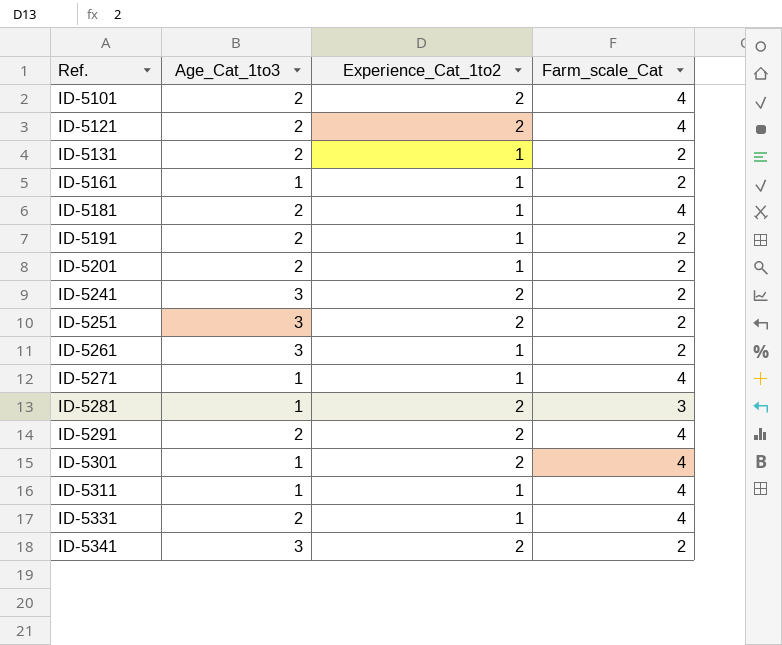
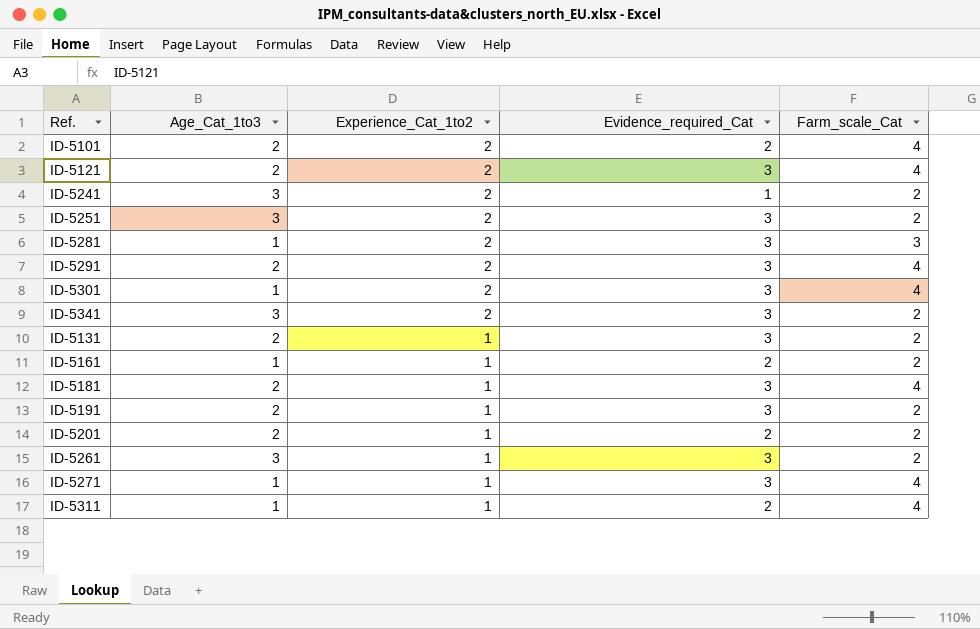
row order: Ref. ascending -> Experience_Cat_1to2 descending
column Evidence_required_Cat | position: none -> 4
row ID-5331: 2 | 1 | 4 -> none

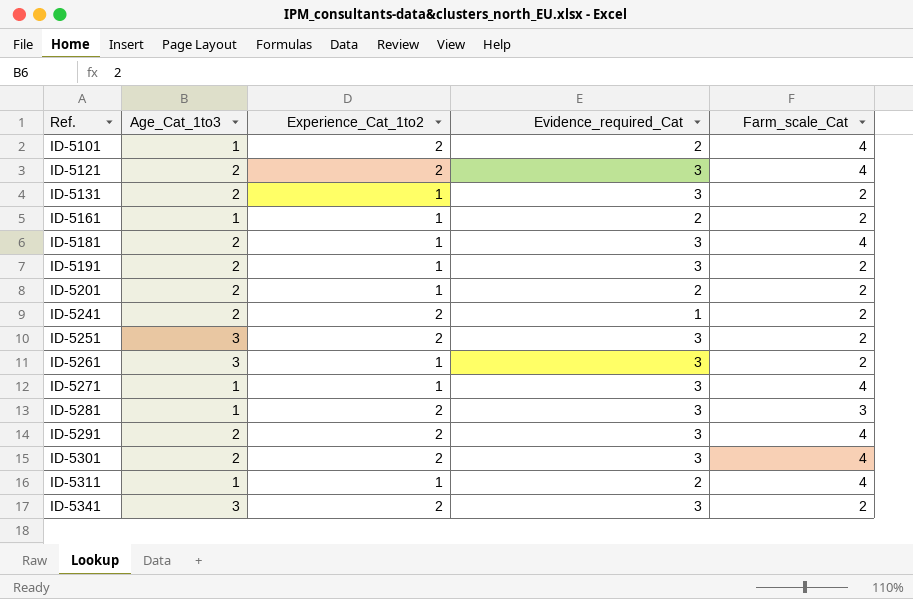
row order: Experience_Cat_1to2 descending -> Ref. ascending
ID-5101 | Age_Cat_1to3: 2 -> 1
ID-5241 | Age_Cat_1to3: 3 -> 2
ID-5301 | Age_Cat_1to3: 1 -> 2

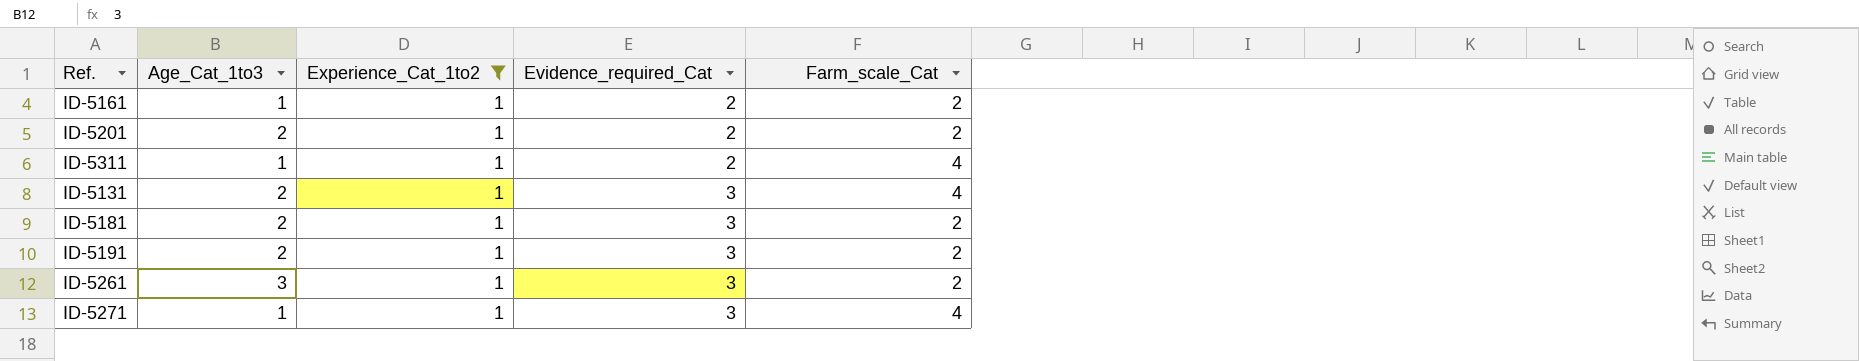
filter: none -> Experience_Cat_1to2 = 1
row order: Ref. ascending -> Evidence_required_Cat ascending
ID-5131 | Farm_scale_Cat: 2 -> 4
ID-5181 | Farm_scale_Cat: 4 -> 2

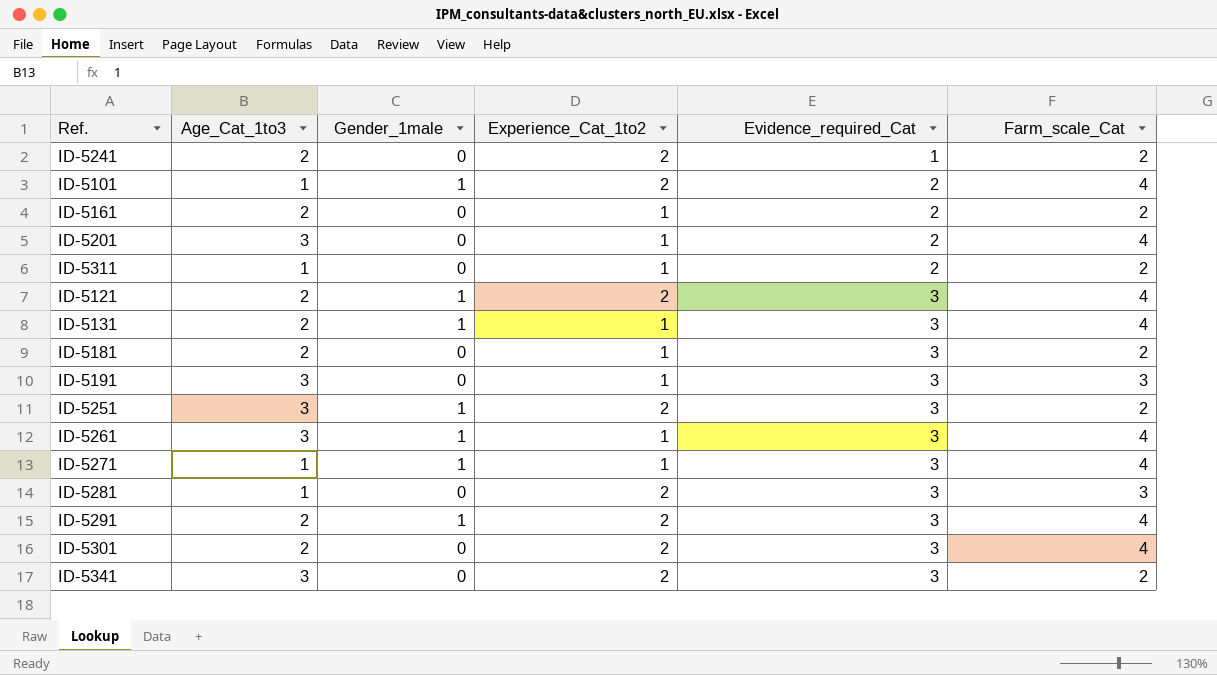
filter: Experience_Cat_1to2 = 1 -> none
column Gender_1male | position: none -> 3
ID-5161 | Age_Cat_1to3: 1 -> 2
ID-5201 | Age_Cat_1to3: 2 -> 3
ID-5201 | Farm_scale_Cat: 2 -> 4
ID-5311 | Farm_scale_Cat: 4 -> 2
ID-5191 | Age_Cat_1to3: 2 -> 3
ID-5191 | Farm_scale_Cat: 2 -> 3
ID-5261 | Farm_scale_Cat: 2 -> 4

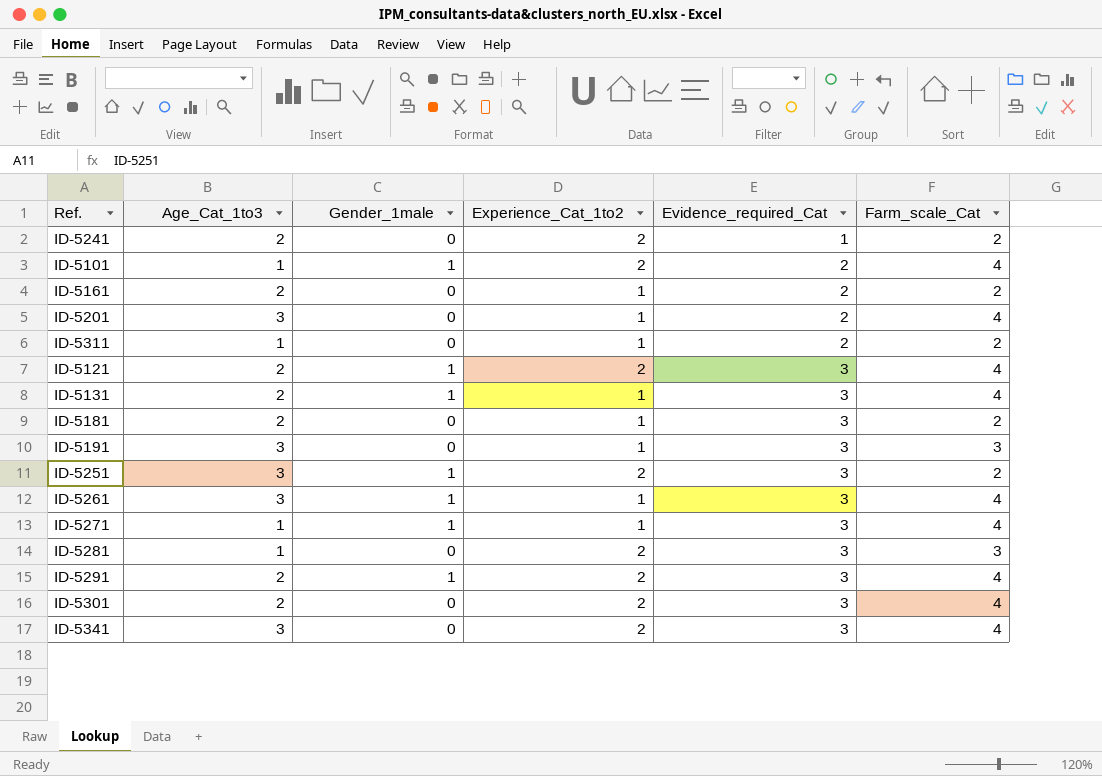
ID-5341 | Farm_scale_Cat: 2 -> 4

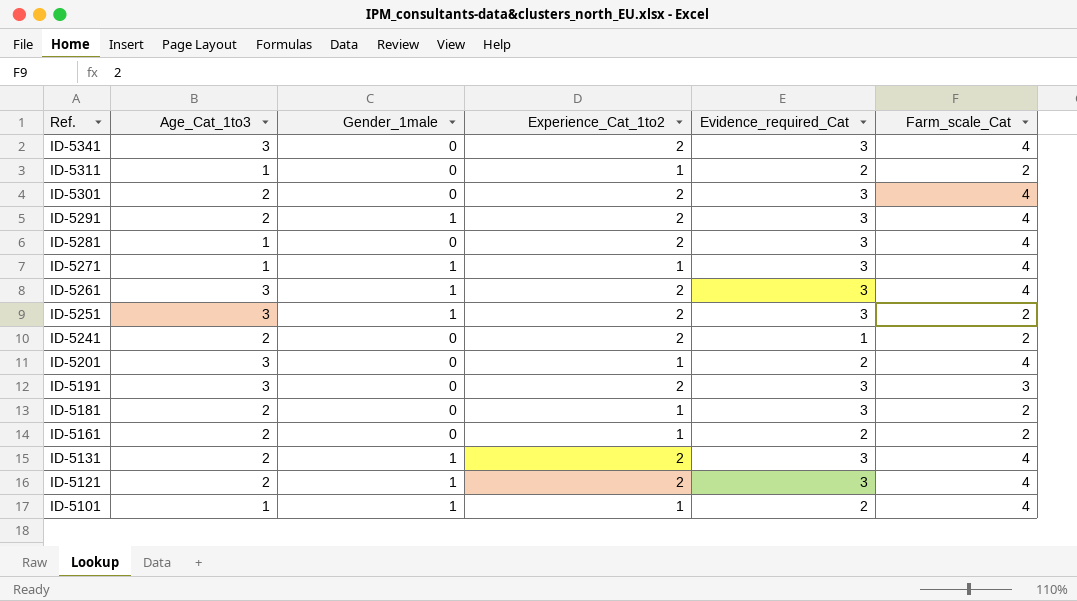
row order: Evidence_required_Cat ascending -> Ref. descending
ID-5281 | Farm_scale_Cat: 3 -> 4
ID-5261 | Experience_Cat_1to2: 1 -> 2
ID-5191 | Experience_Cat_1to2: 1 -> 2
ID-5131 | Experience_Cat_1to2: 1 -> 2
ID-5101 | Experience_Cat_1to2: 2 -> 1

